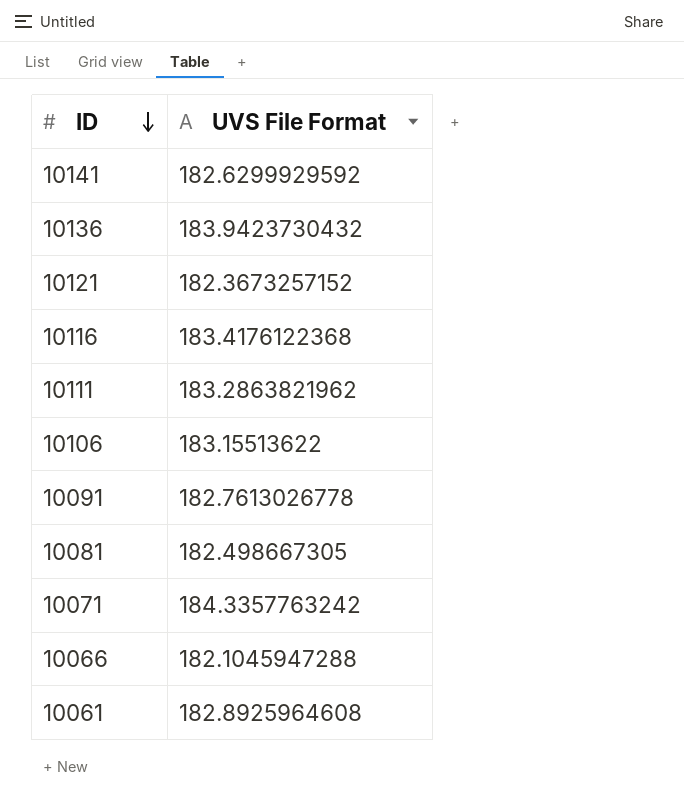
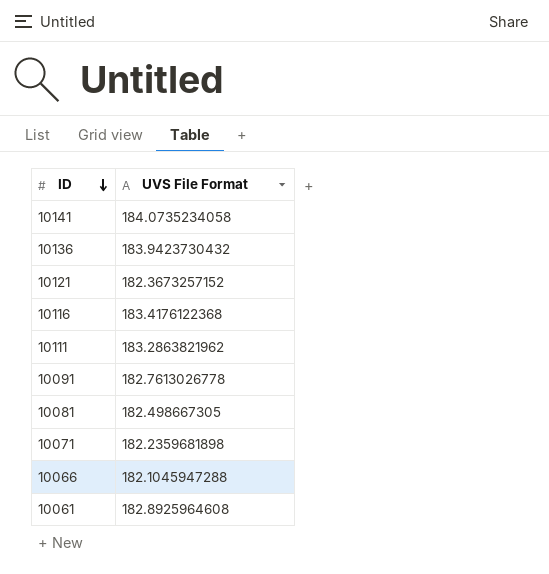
row 10106: 183.15513622 -> none
10141 | UVS File Format: 182.6299929592 -> 184.0735234058
10071 | UVS File Format: 184.3357763242 -> 182.2359681898

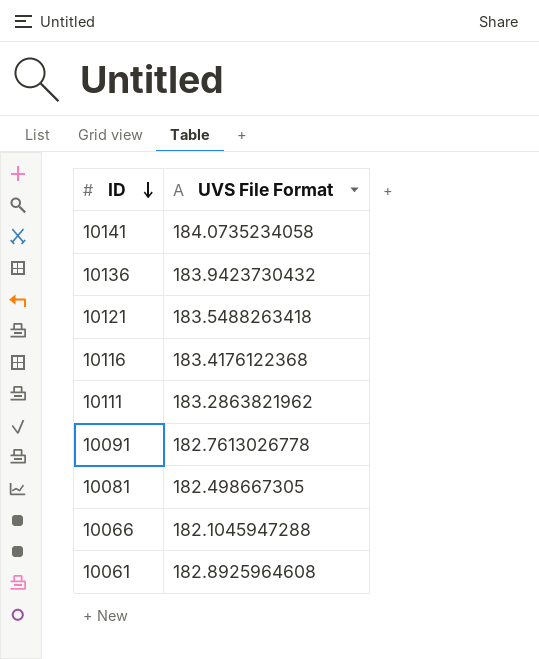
row 10071: 182.2359681898 -> none
10121 | UVS File Format: 182.3673257152 -> 183.5488263418

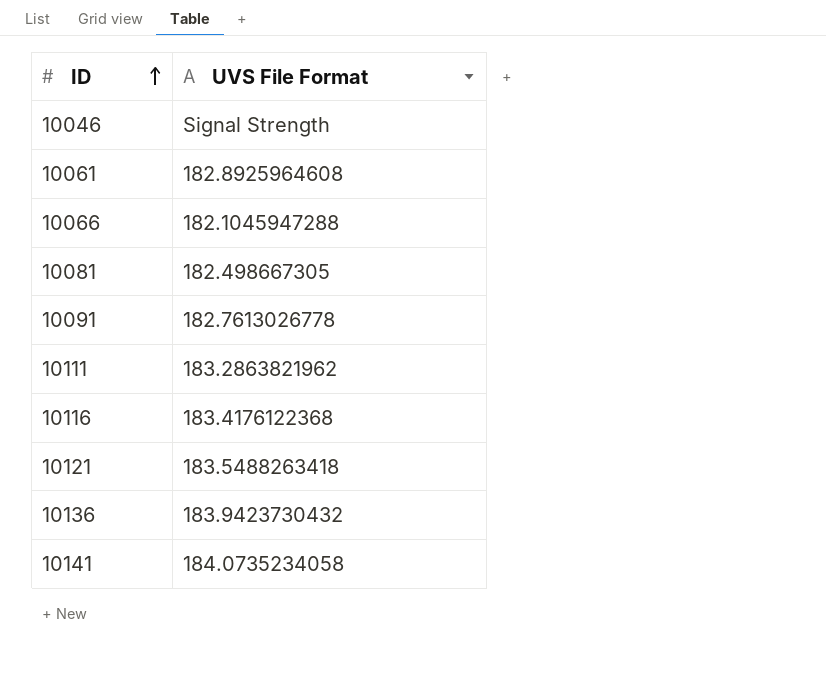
row order: ID descending -> ID ascending
row 10046: none -> Signal Strength

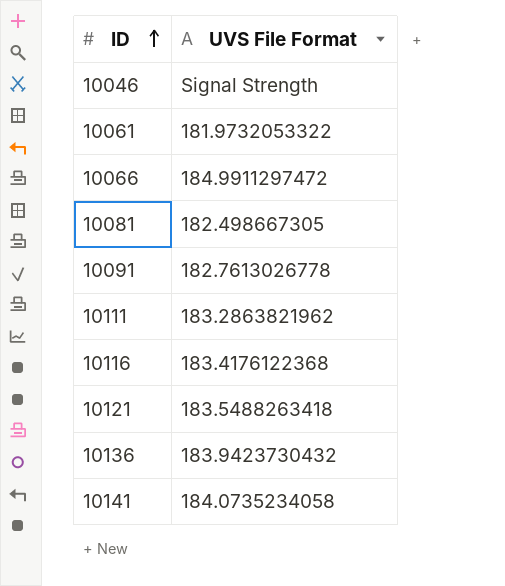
10061 | UVS File Format: 182.8925964608 -> 181.9732053322
10066 | UVS File Format: 182.1045947288 -> 184.9911297472

